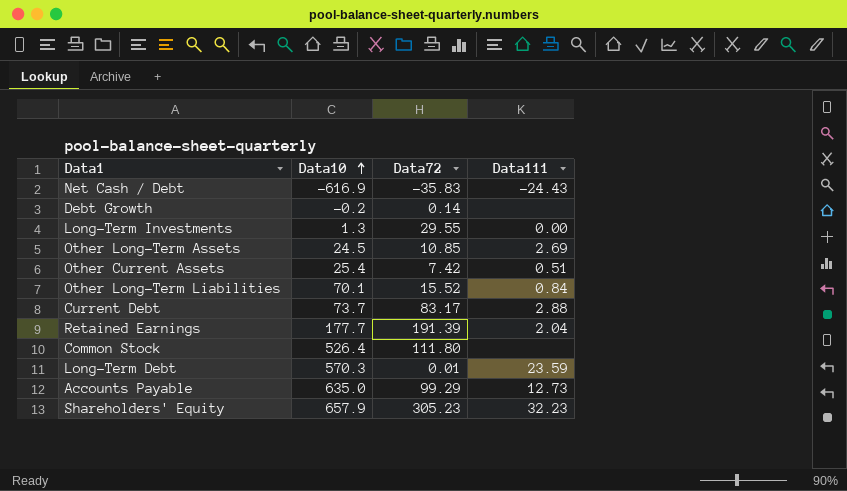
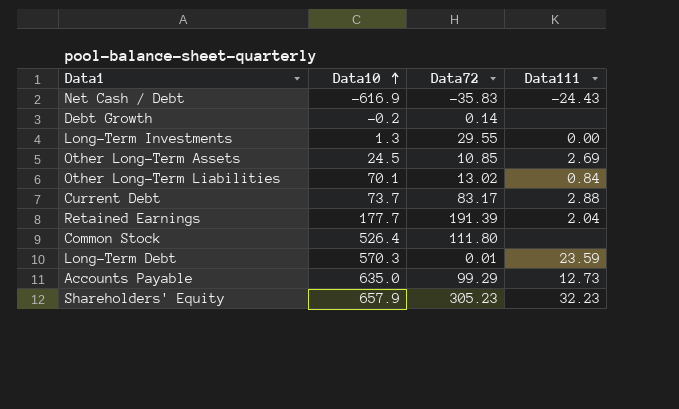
row Other Current Assets: 25.4 | 7.42 | 0.51 -> none
Other Long-Term Liabilities | Data72: 15.52 -> 13.02

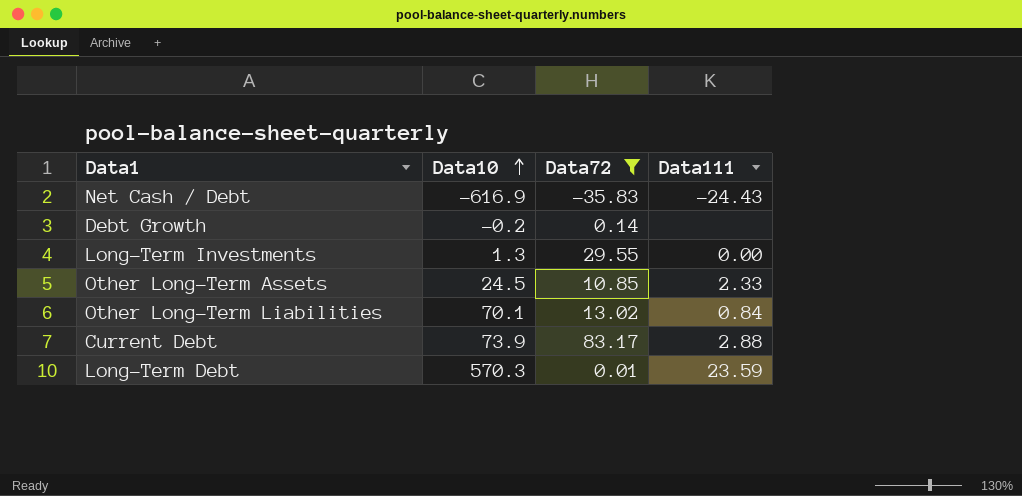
filter: none -> Data72 <= 83.17
Other Long-Term Assets | Data111: 2.69 -> 2.33
Current Debt | Data10: 73.7 -> 73.9

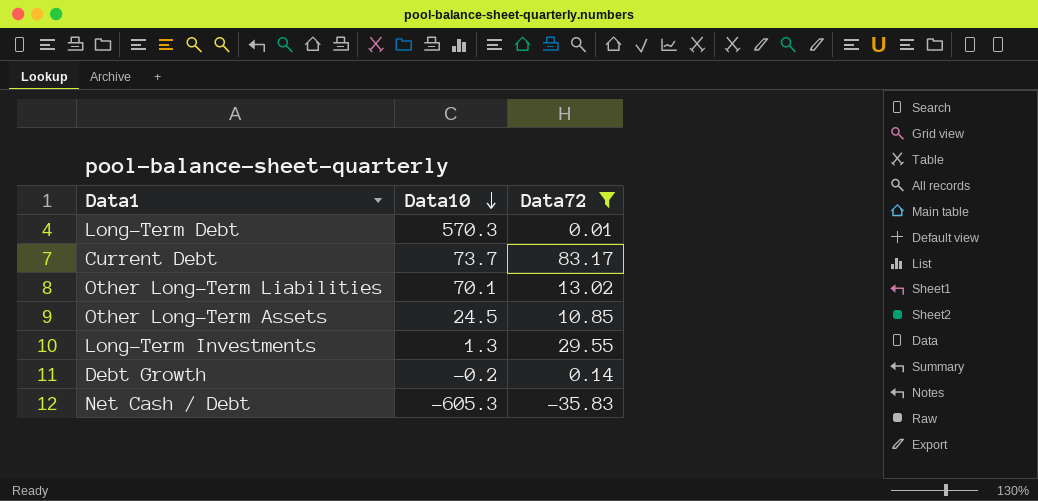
row order: Data10 ascending -> Data10 descending
column Data111 | position: 4 -> none
Current Debt | Data10: 73.9 -> 73.7
Net Cash / Debt | Data10: -616.9 -> -605.3

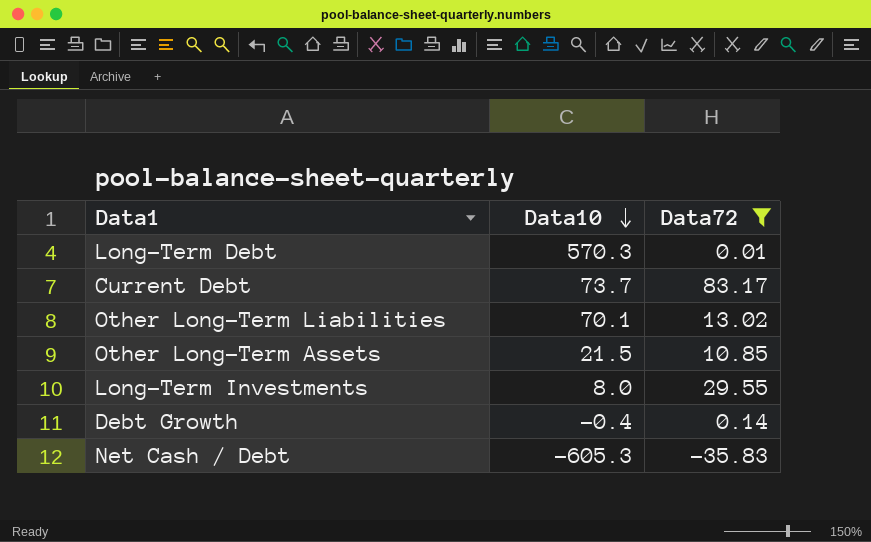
Other Long-Term Assets | Data10: 24.5 -> 21.5
Long-Term Investments | Data10: 1.3 -> 8.0
Debt Growth | Data10: -0.2 -> -0.4

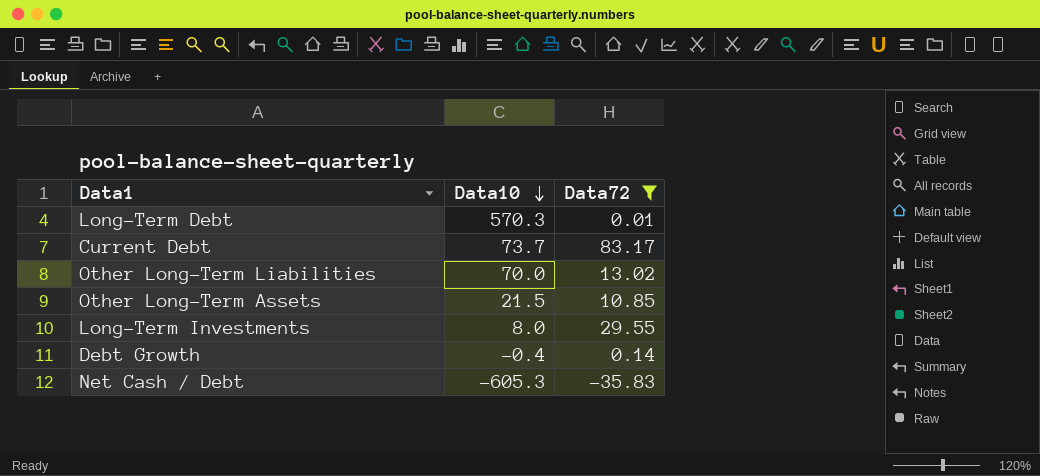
Other Long-Term Liabilities | Data10: 70.1 -> 70.0

